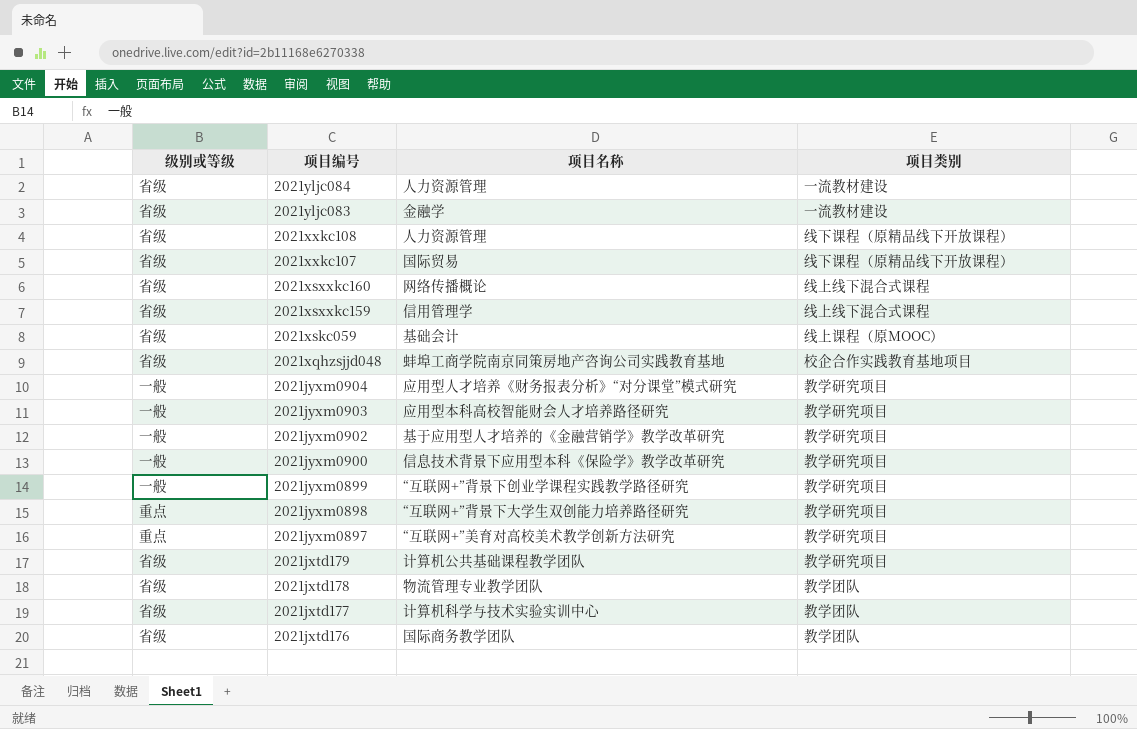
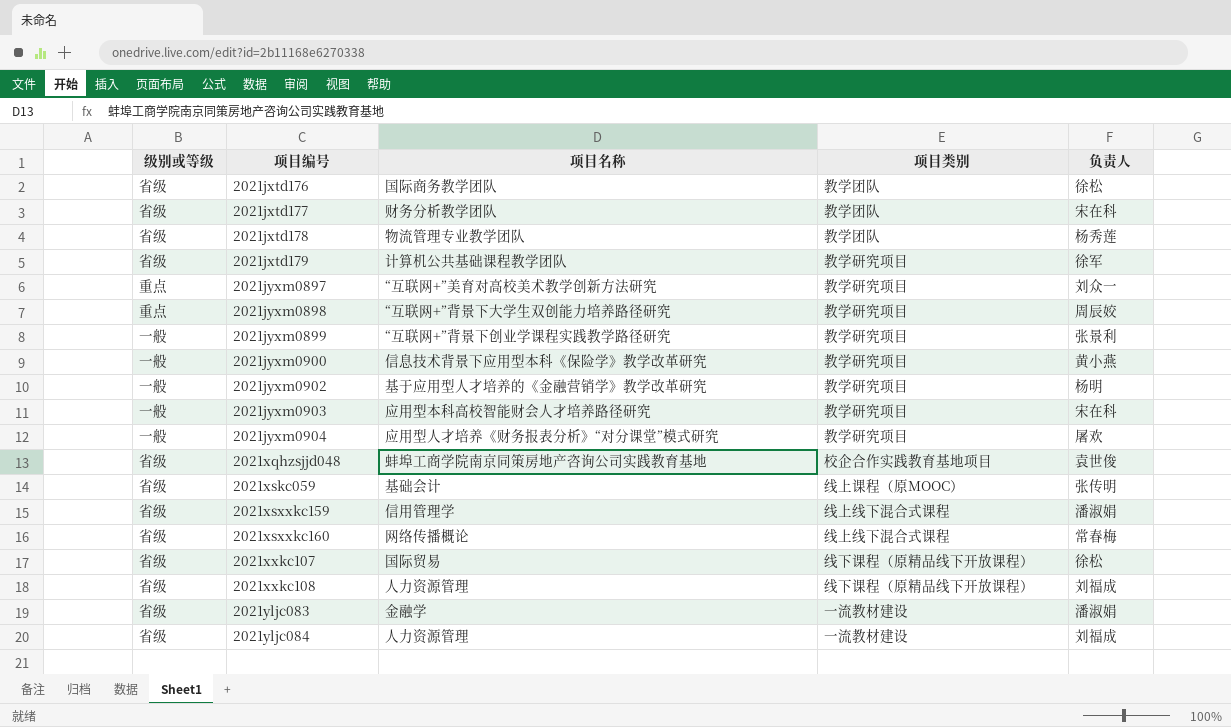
row order: 项目编号 descending -> 项目编号 ascending
column 负责人 | position: none -> 5
2021jxtd177 | 项目名称: 计算机科学与技术实验实训中心 -> 财务分析教学团队

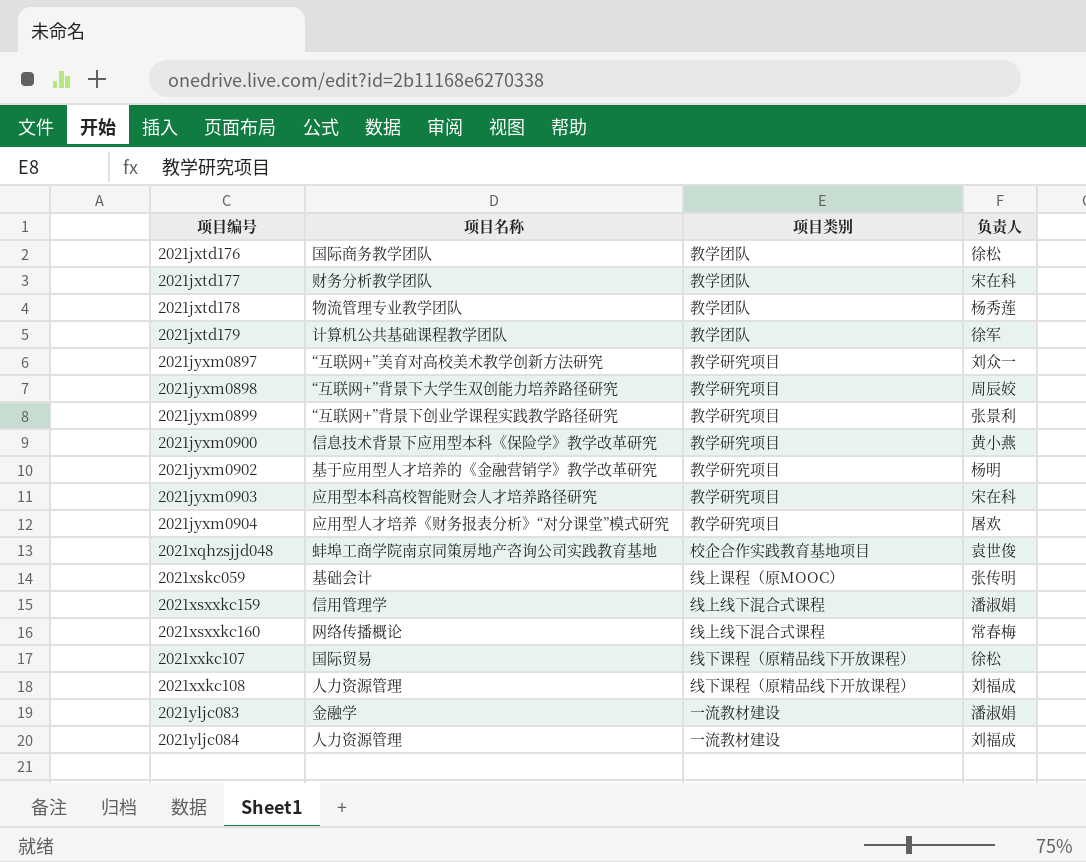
column 级别或等级 | position: 1 -> none
2021jxtd179 | 项目类别: 教学研究项目 -> 教学团队

